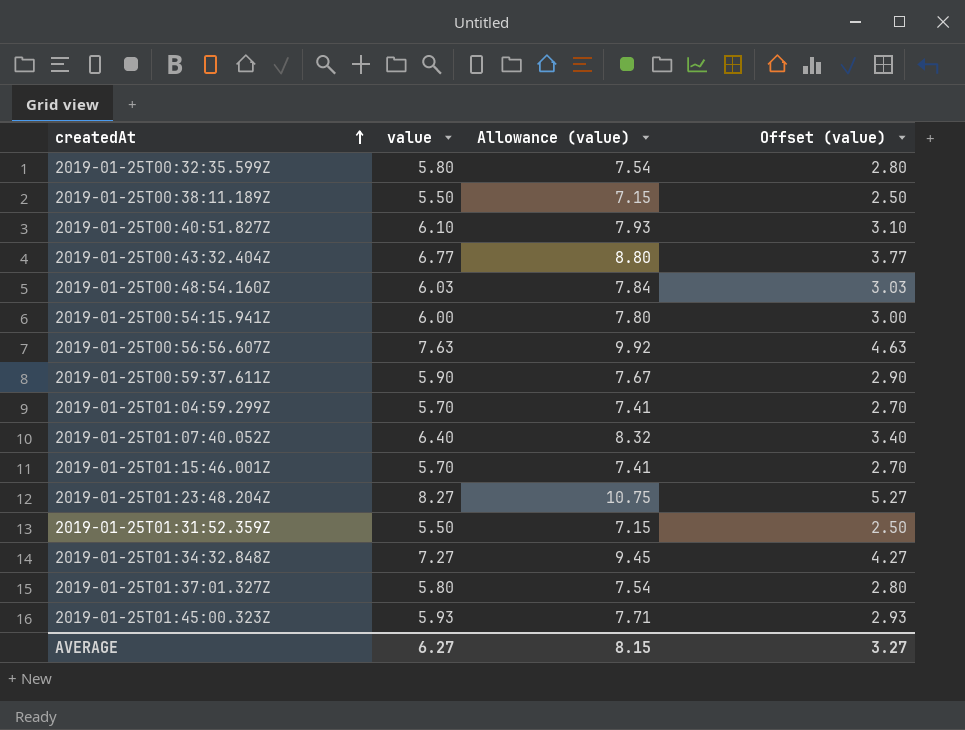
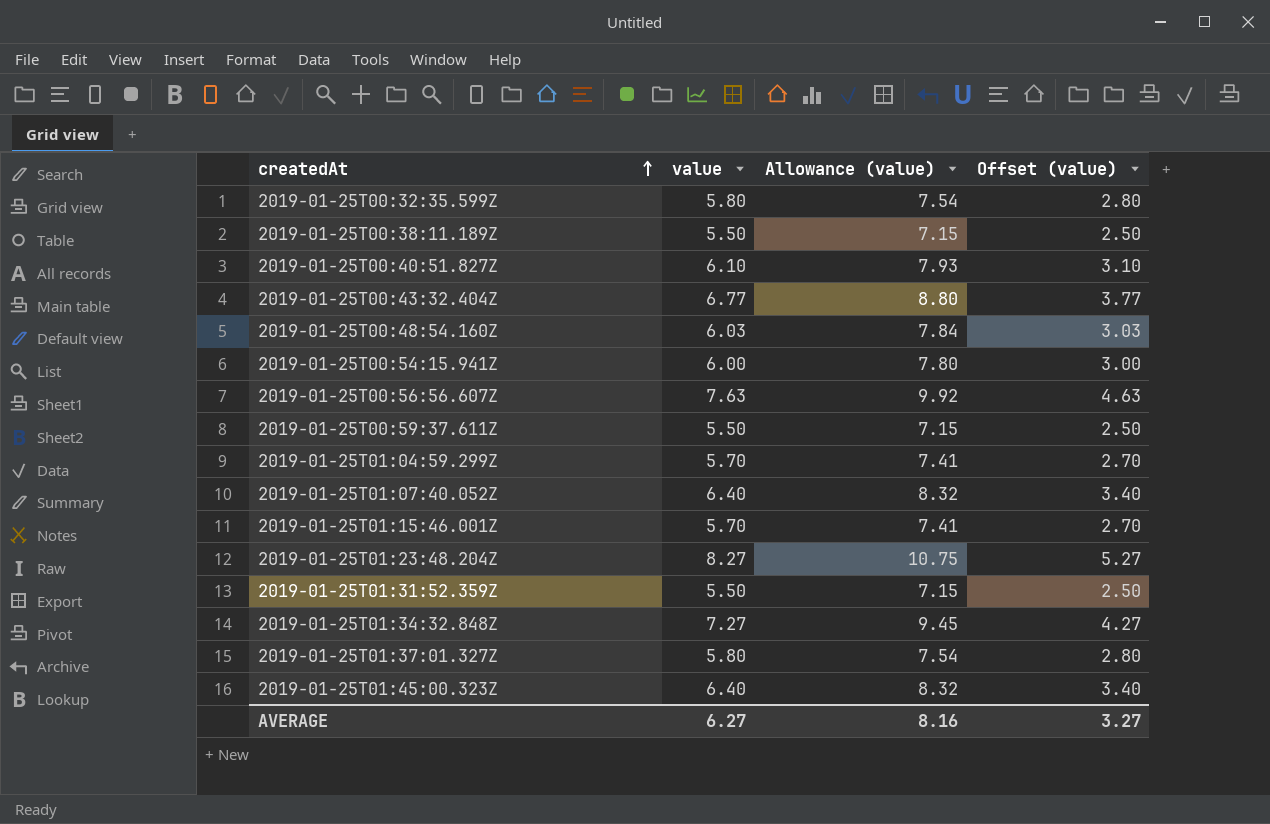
2019-01-25T00:59:37.611Z | value: 5.90 -> 5.50
2019-01-25T00:59:37.611Z | Allowance (value): 7.67 -> 7.15
2019-01-25T00:59:37.611Z | Offset (value): 2.90 -> 2.50
2019-01-25T01:45:00.323Z | value: 5.93 -> 6.40
2019-01-25T01:45:00.323Z | Allowance (value): 7.71 -> 8.32
2019-01-25T01:45:00.323Z | Offset (value): 2.93 -> 3.40
AVERAGE | Allowance (value): 8.15 -> 8.16

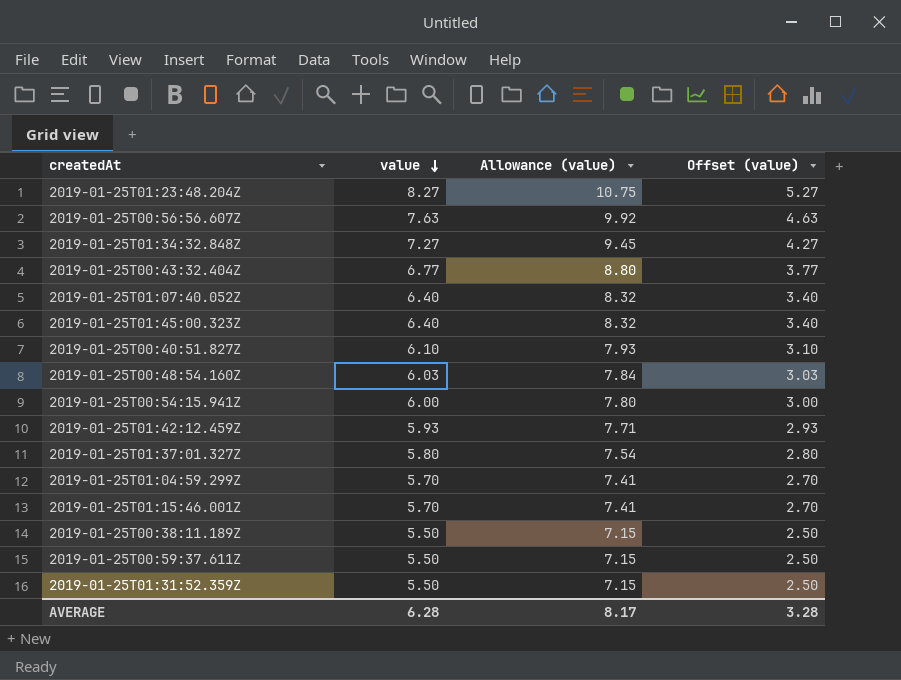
row order: createdAt ascending -> value descending
row 2019-01-25T00:32:35.599Z: 5.80 | 7.54 | 2.80 -> none
row 2019-01-25T01:42:12.459Z: none -> 5.93 | 7.71 | 2.93
AVERAGE | value: 6.27 -> 6.28
AVERAGE | Allowance (value): 8.16 -> 8.17
AVERAGE | Offset (value): 3.27 -> 3.28

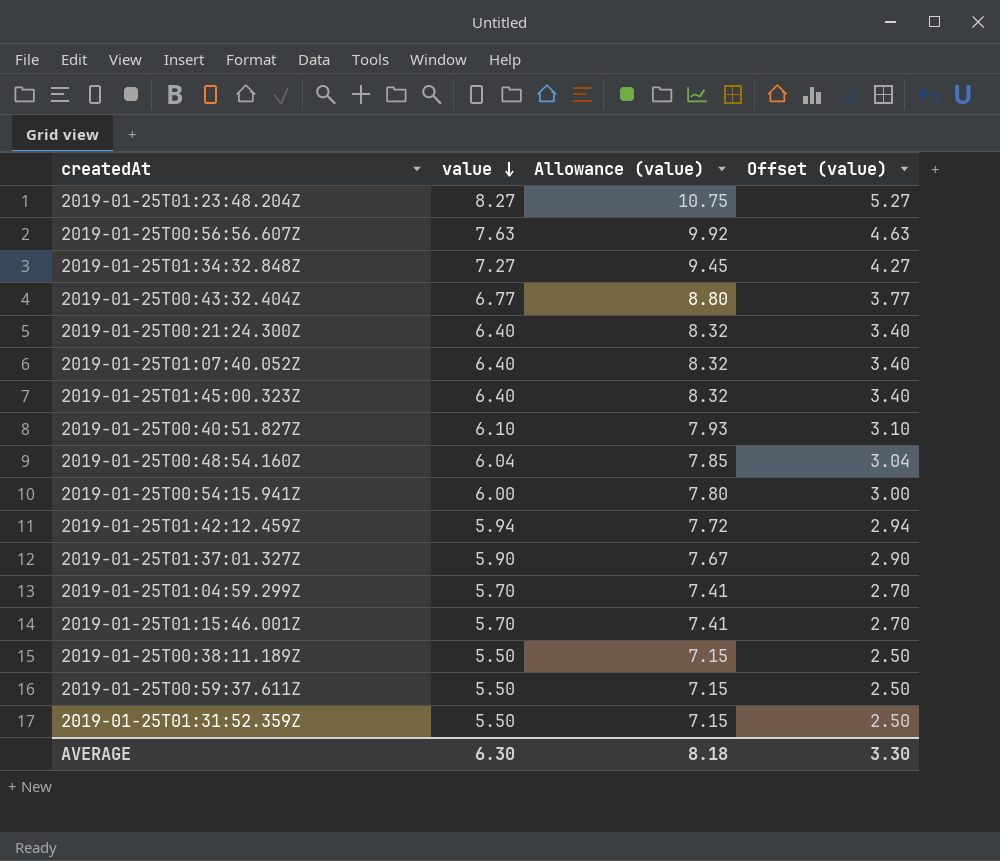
row 2019-01-25T00:21:24.300Z: none -> 6.40 | 8.32 | 3.40
2019-01-25T00:48:54.160Z | value: 6.03 -> 6.04
2019-01-25T00:48:54.160Z | Allowance (value): 7.84 -> 7.85
2019-01-25T00:48:54.160Z | Offset (value): 3.03 -> 3.04
2019-01-25T01:42:12.459Z | value: 5.93 -> 5.94
2019-01-25T01:42:12.459Z | Allowance (value): 7.71 -> 7.72
2019-01-25T01:42:12.459Z | Offset (value): 2.93 -> 2.94
2019-01-25T01:37:01.327Z | value: 5.80 -> 5.90
2019-01-25T01:37:01.327Z | Allowance (value): 7.54 -> 7.67
2019-01-25T01:37:01.327Z | Offset (value): 2.80 -> 2.90
AVERAGE | value: 6.28 -> 6.30
AVERAGE | Allowance (value): 8.17 -> 8.18
AVERAGE | Offset (value): 3.28 -> 3.30

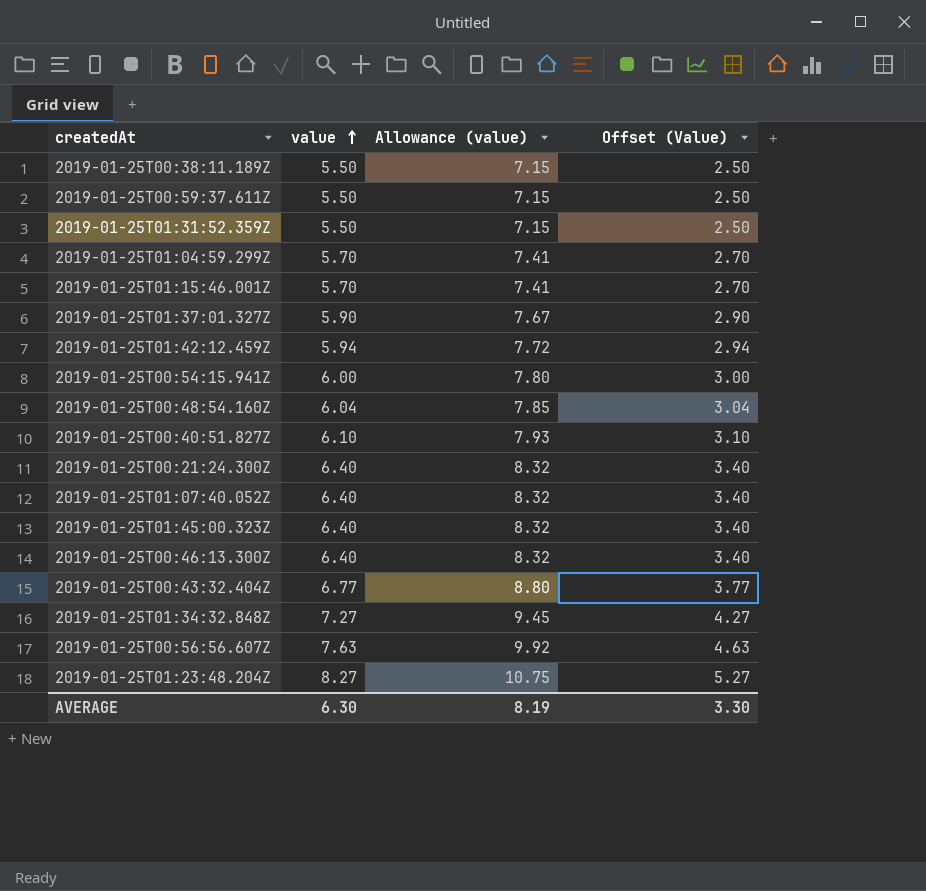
row order: value descending -> value ascending
column name: Offset (value) -> Offset (Value)
row 2019-01-25T00:46:13.300Z: none -> 6.40 | 8.32 | 3.40
AVERAGE | Allowance (value): 8.18 -> 8.19

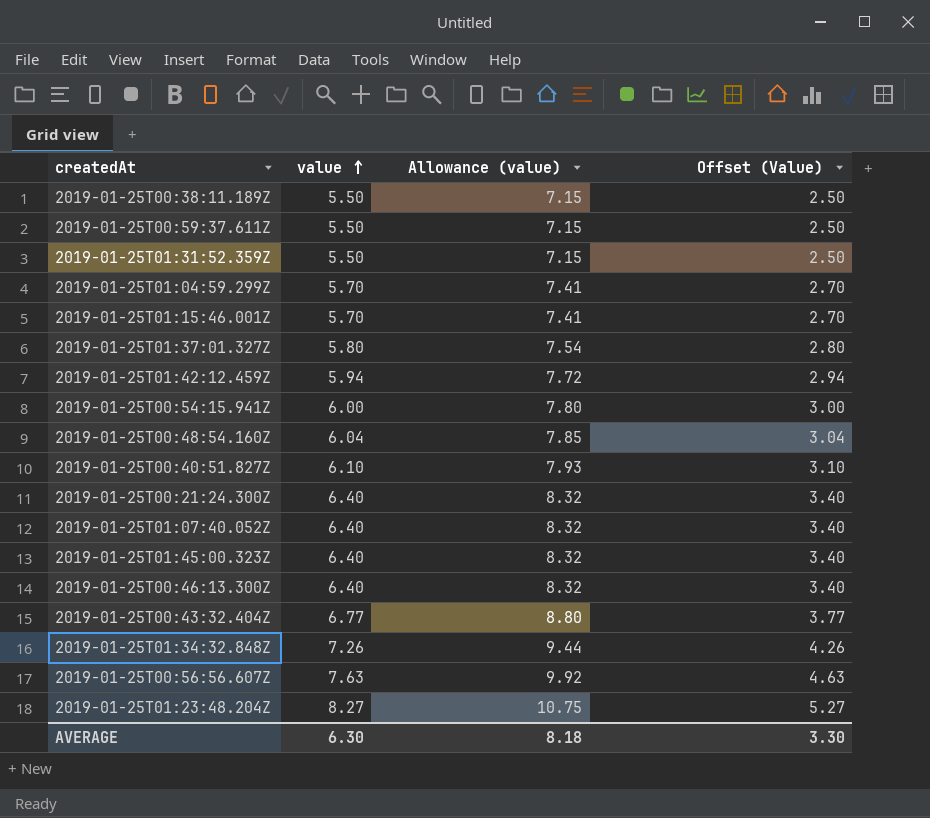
2019-01-25T01:37:01.327Z | value: 5.90 -> 5.80
2019-01-25T01:37:01.327Z | Allowance (value): 7.67 -> 7.54
2019-01-25T01:37:01.327Z | Offset (Value): 2.90 -> 2.80
2019-01-25T01:34:32.848Z | value: 7.27 -> 7.26
2019-01-25T01:34:32.848Z | Allowance (value): 9.45 -> 9.44
2019-01-25T01:34:32.848Z | Offset (Value): 4.27 -> 4.26
AVERAGE | Allowance (value): 8.19 -> 8.18

